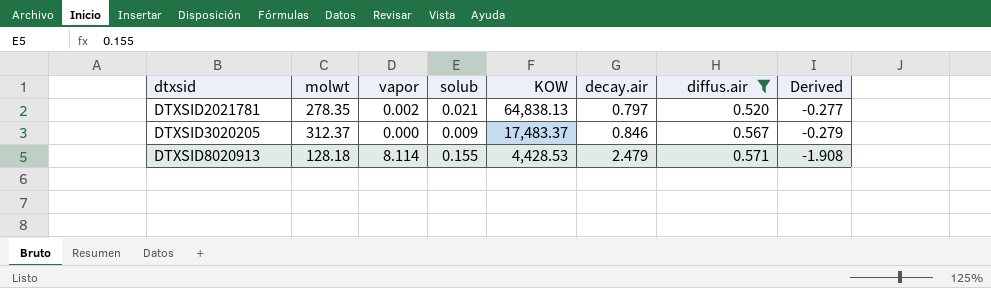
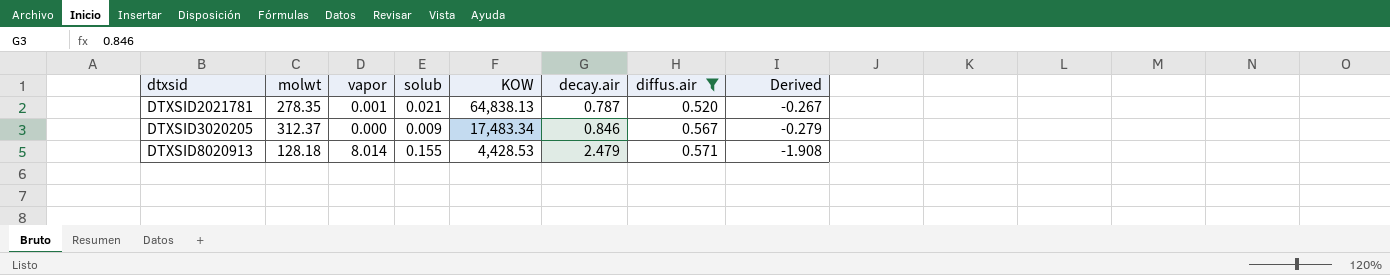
DTXSID2021781 | vapor: 0.002 -> 0.001
DTXSID2021781 | decay.air: 0.797 -> 0.787
DTXSID2021781 | Derived: -0.277 -> -0.267
DTXSID3020205 | KOW: 17,483.37 -> 17,483.34
DTXSID8020913 | vapor: 8.114 -> 8.014

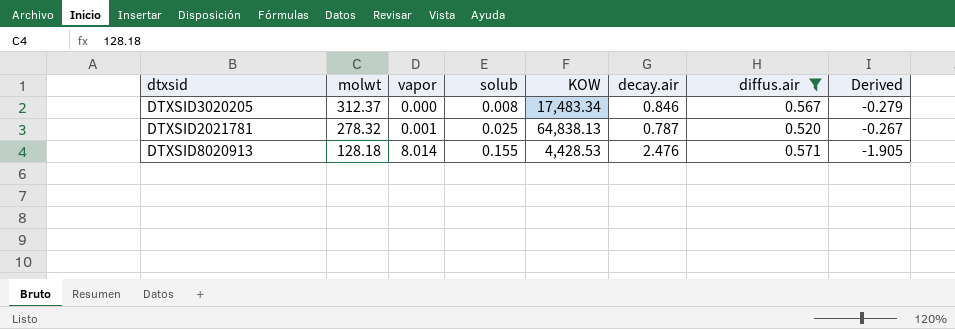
row order: dtxsid ascending -> molwt descending
DTXSID3020205 | solub: 0.009 -> 0.008
DTXSID2021781 | molwt: 278.35 -> 278.32
DTXSID2021781 | solub: 0.021 -> 0.025
DTXSID8020913 | decay.air: 2.479 -> 2.476
DTXSID8020913 | Derived: -1.908 -> -1.905

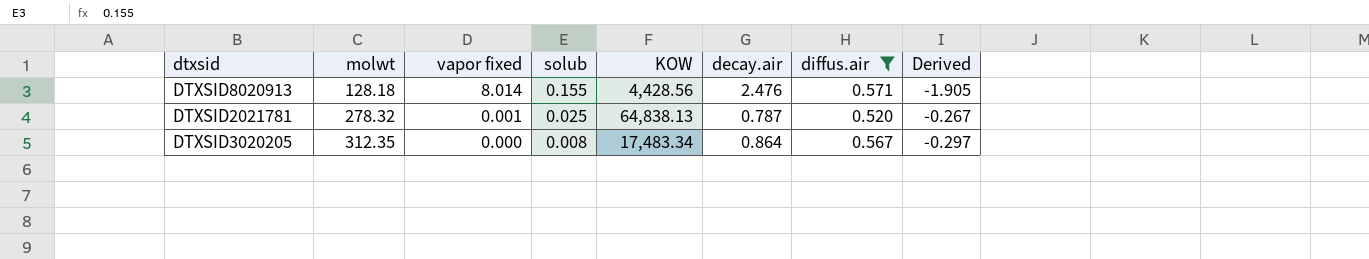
row order: molwt descending -> molwt ascending
column name: vapor -> vapor fixed
DTXSID8020913 | KOW: 4,428.53 -> 4,428.56
DTXSID3020205 | molwt: 312.37 -> 312.35
DTXSID3020205 | decay.air: 0.846 -> 0.864
DTXSID3020205 | Derived: -0.279 -> -0.297

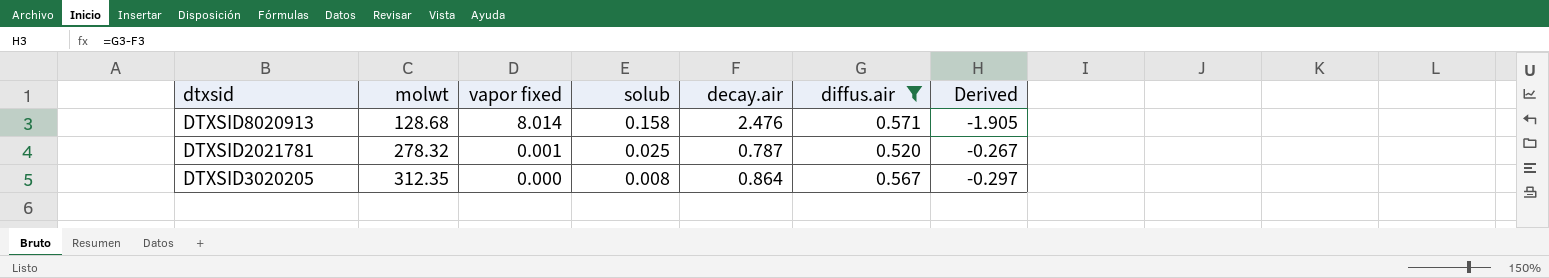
column KOW | position: 5 -> none
DTXSID8020913 | molwt: 128.18 -> 128.68
DTXSID8020913 | solub: 0.155 -> 0.158

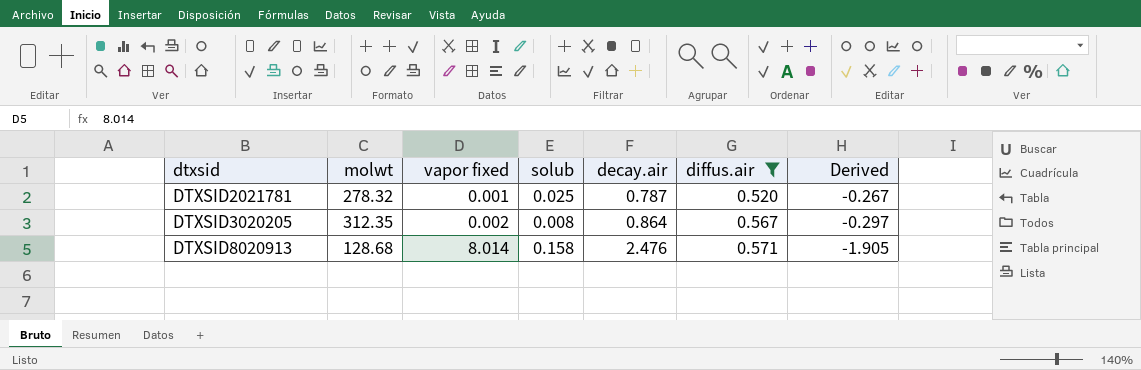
row order: molwt ascending -> dtxsid ascending
DTXSID3020205 | vapor fixed: 0.000 -> 0.002

